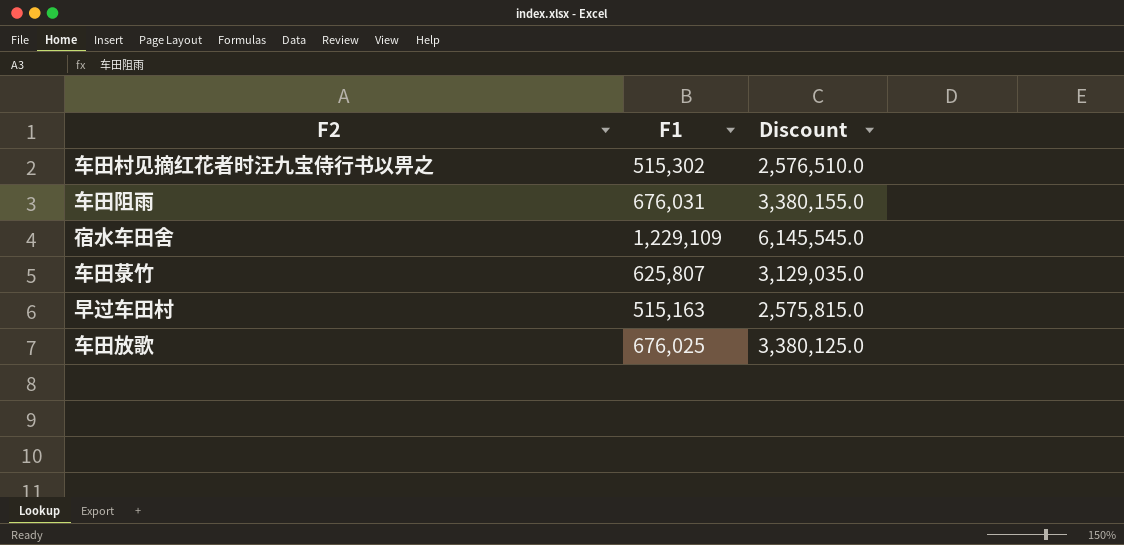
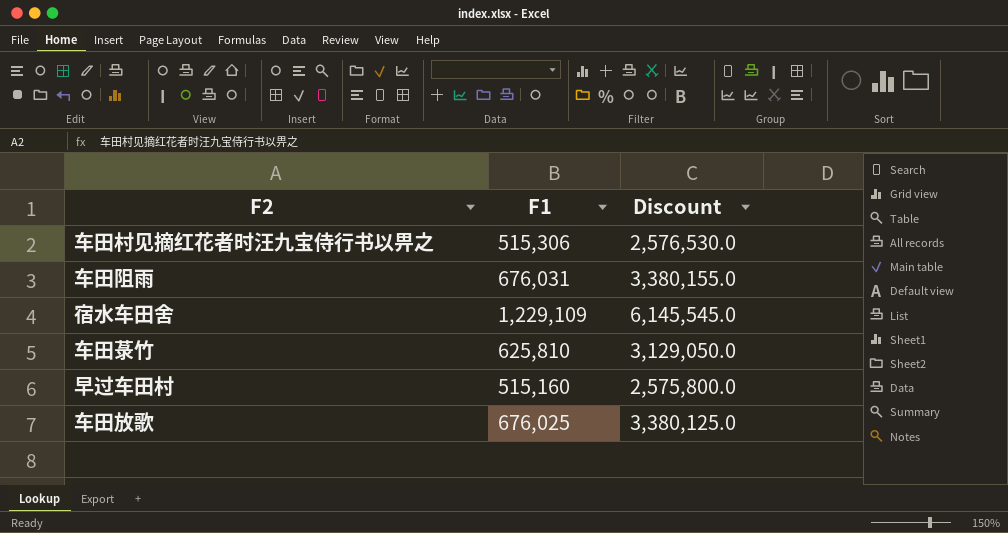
车田村见摘红花者时汪九宝侍行书以畀之 | F1: 515,302 -> 515,306
车田村见摘红花者时汪九宝侍行书以畀之 | Discount: 2,576,510.0 -> 2,576,530.0
车田菉竹 | F1: 625,807 -> 625,810
车田菉竹 | Discount: 3,129,035.0 -> 3,129,050.0
早过车田村 | F1: 515,163 -> 515,160
早过车田村 | Discount: 2,575,815.0 -> 2,575,800.0

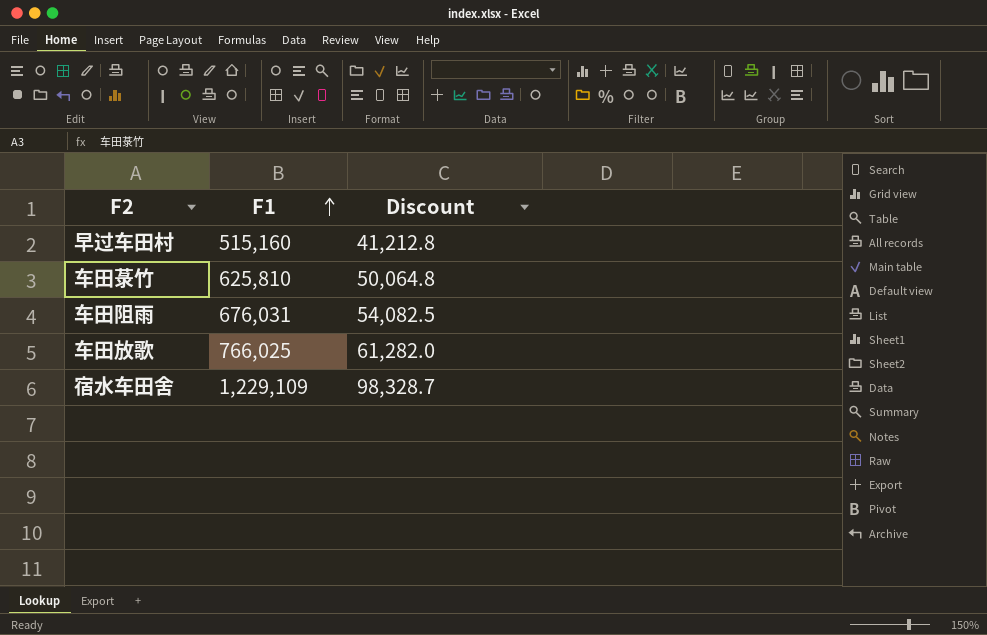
row order: none -> F1 ascending
column Discount | formula: [F1] * 5 -> [F1] * 0.08
row 车田村见摘红花者时汪九宝侍行书以畀之: 515,306 | 2,576,530.0 -> none
车田放歌 | F1: 676,025 -> 766,025

